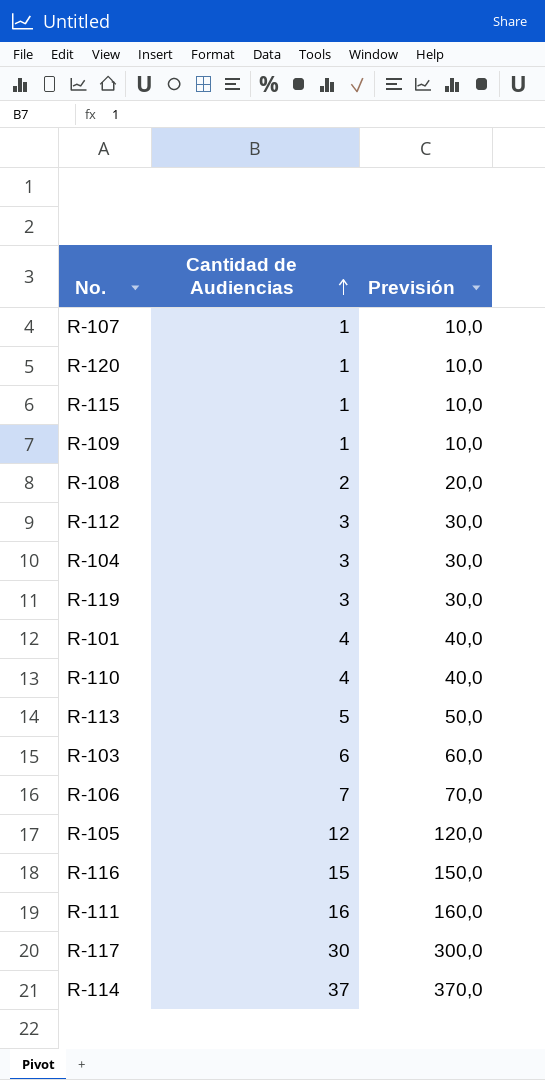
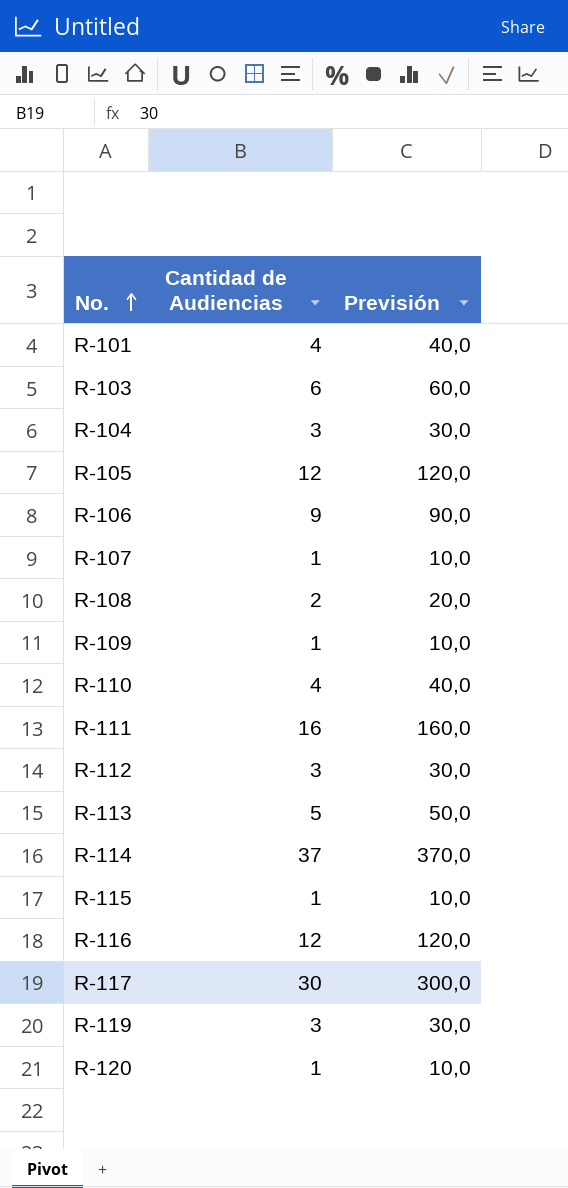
row order: Cantidad de Audiencias ascending -> No. ascending
R-106 | Cantidad de Audiencias: 7 -> 9
R-106 | Previsión: 70,0 -> 90,0
R-116 | Cantidad de Audiencias: 15 -> 12
R-116 | Previsión: 150,0 -> 120,0

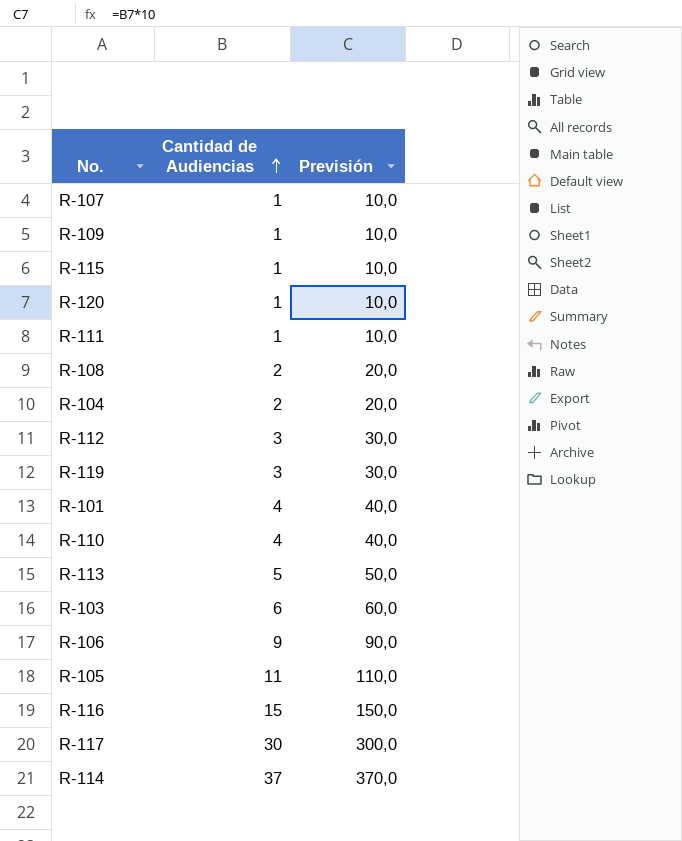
row order: No. ascending -> Cantidad de Audiencias ascending
R-111 | Cantidad de Audiencias: 16 -> 1
R-111 | Previsión: 160,0 -> 10,0
R-104 | Cantidad de Audiencias: 3 -> 2
R-104 | Previsión: 30,0 -> 20,0
R-105 | Cantidad de Audiencias: 12 -> 11
R-105 | Previsión: 120,0 -> 110,0
R-116 | Cantidad de Audiencias: 12 -> 15
R-116 | Previsión: 120,0 -> 150,0

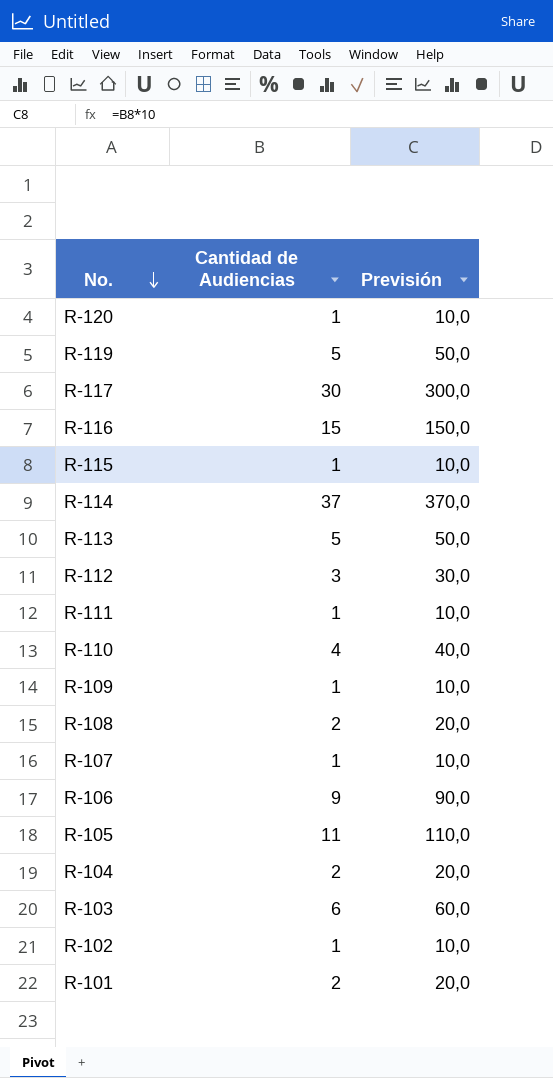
row order: Cantidad de Audiencias ascending -> No. descending
R-119 | Cantidad de Audiencias: 3 -> 5
R-119 | Previsión: 30,0 -> 50,0
row R-102: none -> 1 | 10,0
R-101 | Cantidad de Audiencias: 4 -> 2
R-101 | Previsión: 40,0 -> 20,0

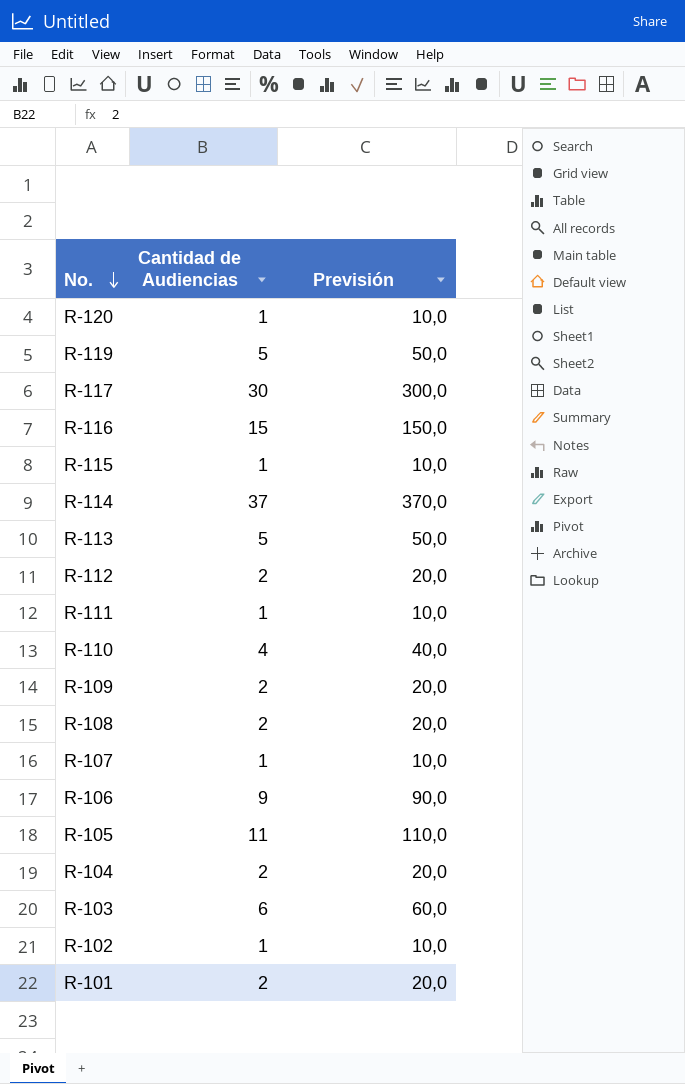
R-112 | Cantidad de Audiencias: 3 -> 2
R-112 | Previsión: 30,0 -> 20,0
R-109 | Cantidad de Audiencias: 1 -> 2
R-109 | Previsión: 10,0 -> 20,0

